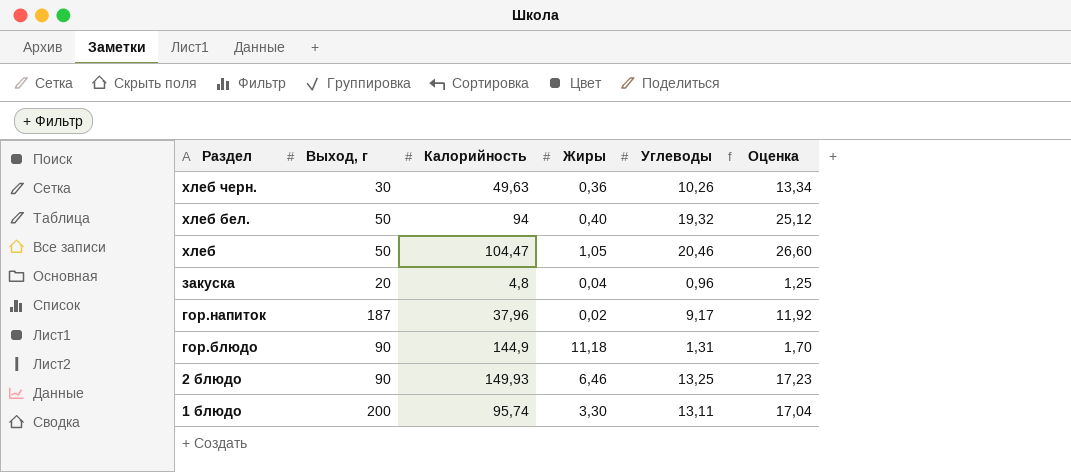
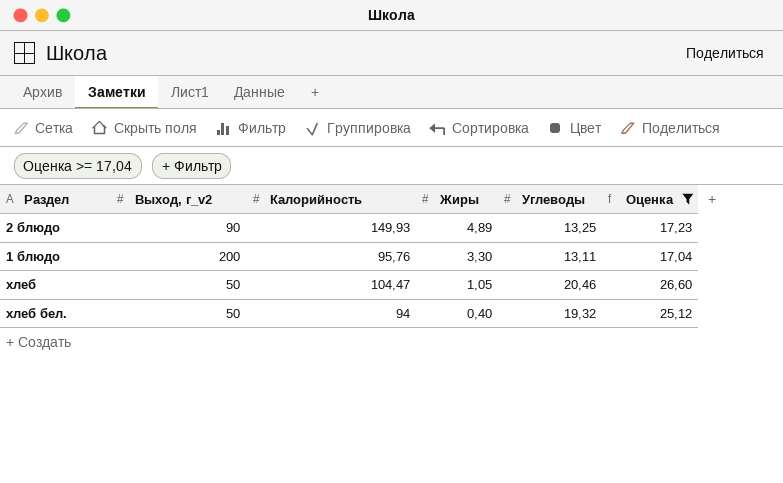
filter: none -> Оценка >= 17,04
row order: Раздел descending -> Жиры descending
column name: Выход, г -> Выход, г_v2
2 блюдо | Жиры: 6,46 -> 4,89
1 блюдо | Калорийность: 95,74 -> 95,76

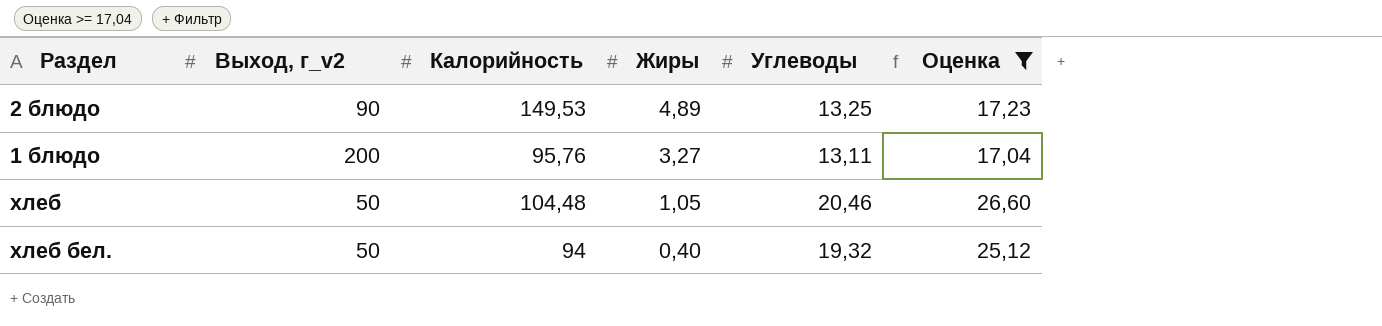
2 блюдо | Калорийность: 149,93 -> 149,53
1 блюдо | Жиры: 3,30 -> 3,27
хлеб | Калорийность: 104,47 -> 104,48

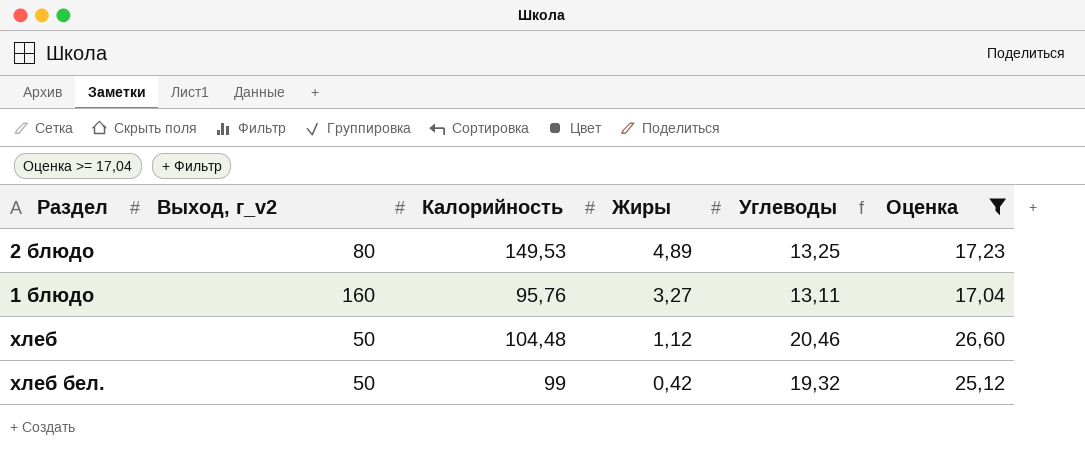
2 блюдо | Выход, г_v2: 90 -> 80
1 блюдо | Выход, г_v2: 200 -> 160
хлеб | Жиры: 1,05 -> 1,12
хлеб бел. | Калорийность: 94 -> 99
хлеб бел. | Жиры: 0,40 -> 0,42

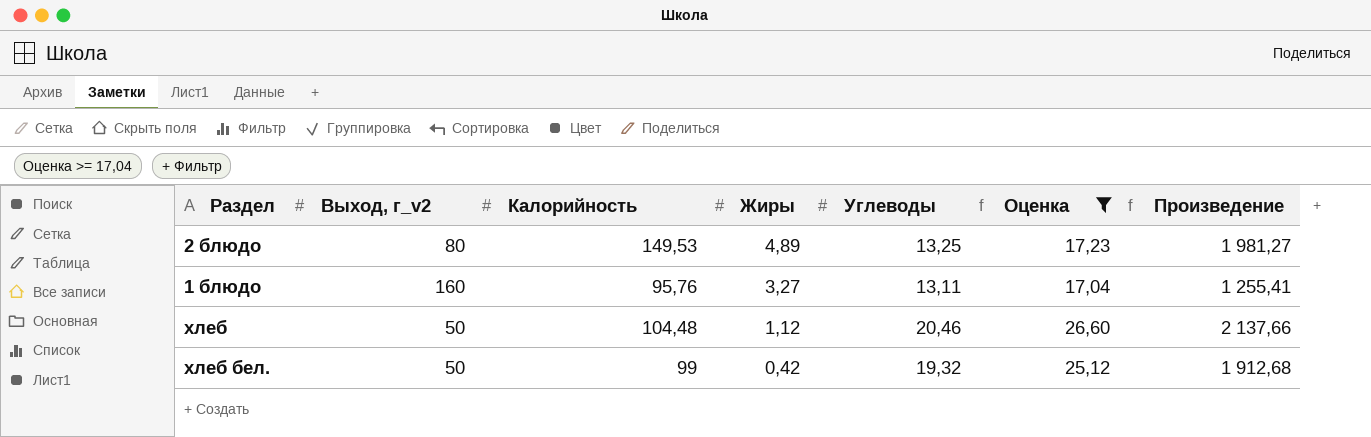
column Произведение | formula: none -> [Калорийность] * [Углеводы]

